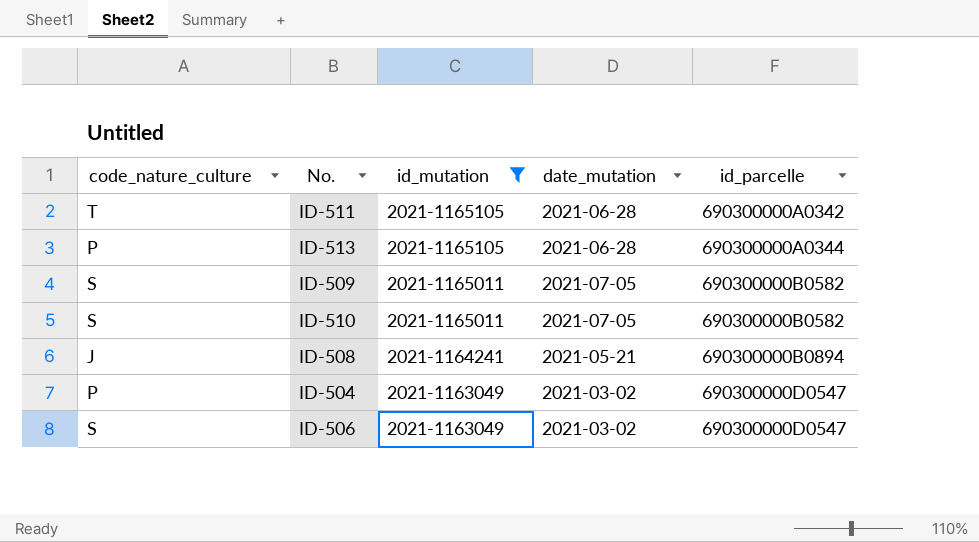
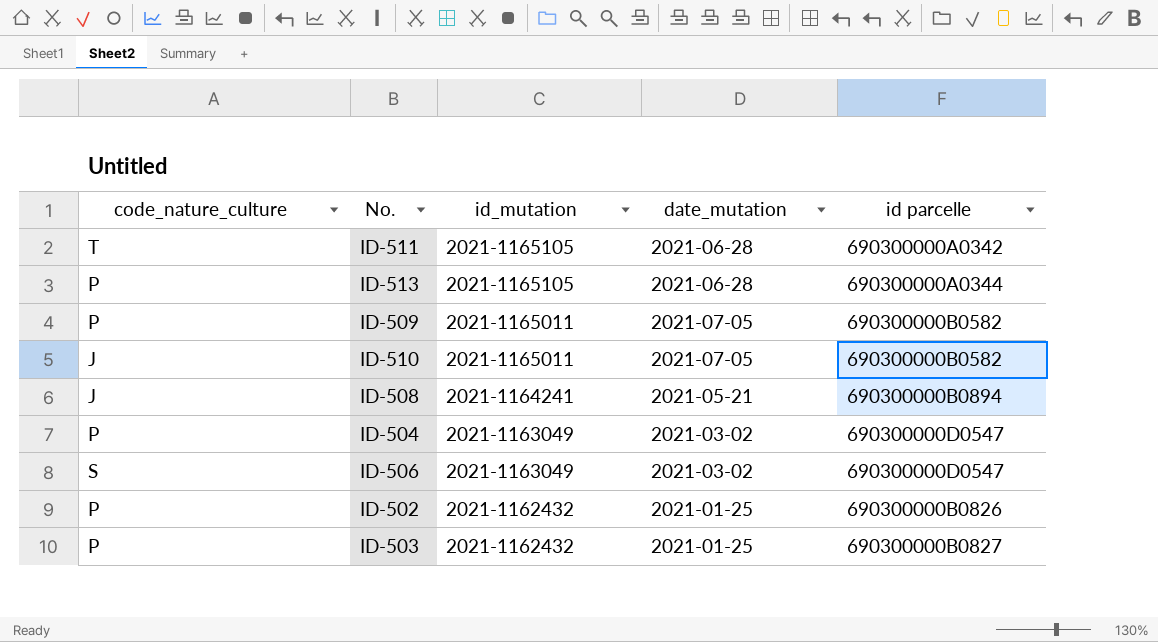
filter: id_mutation != 2021-1162432 -> none
column name: id_parcelle -> id parcelle
ID-509 | code_nature_culture: S -> P
ID-510 | code_nature_culture: S -> J

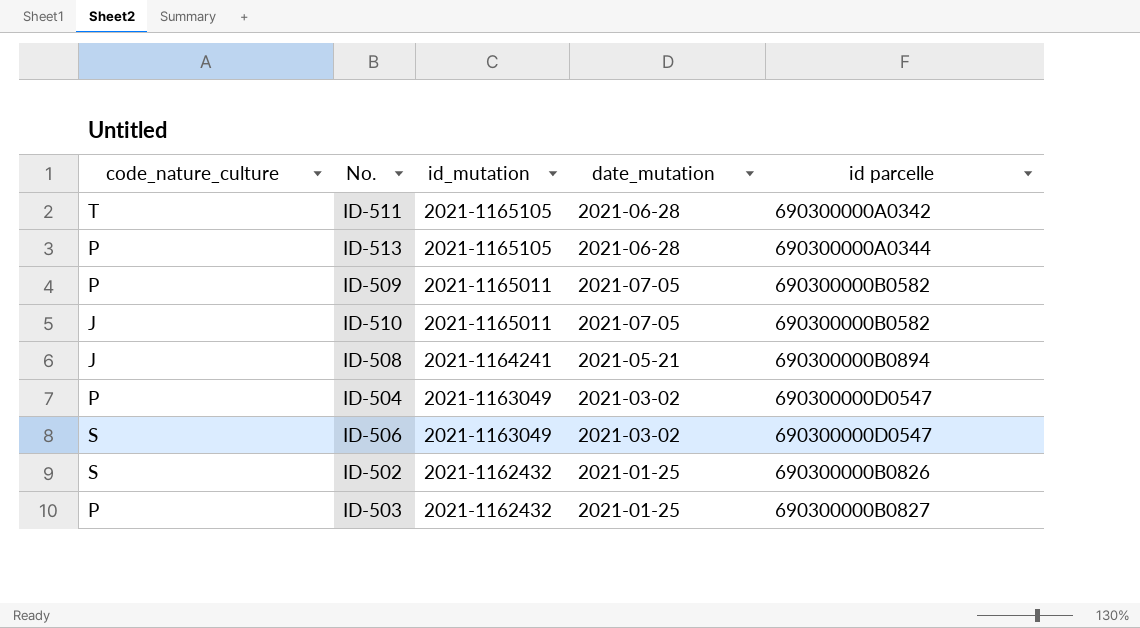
ID-502 | code_nature_culture: P -> S

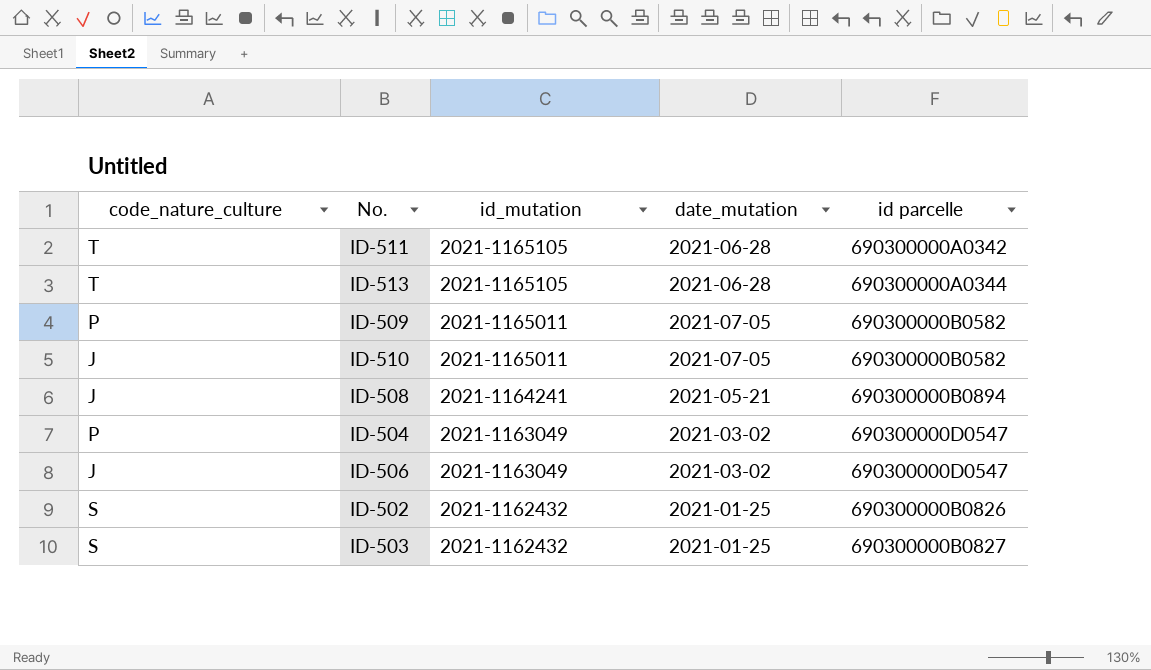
ID-513 | code_nature_culture: P -> T
ID-506 | code_nature_culture: S -> J
ID-503 | code_nature_culture: P -> S

